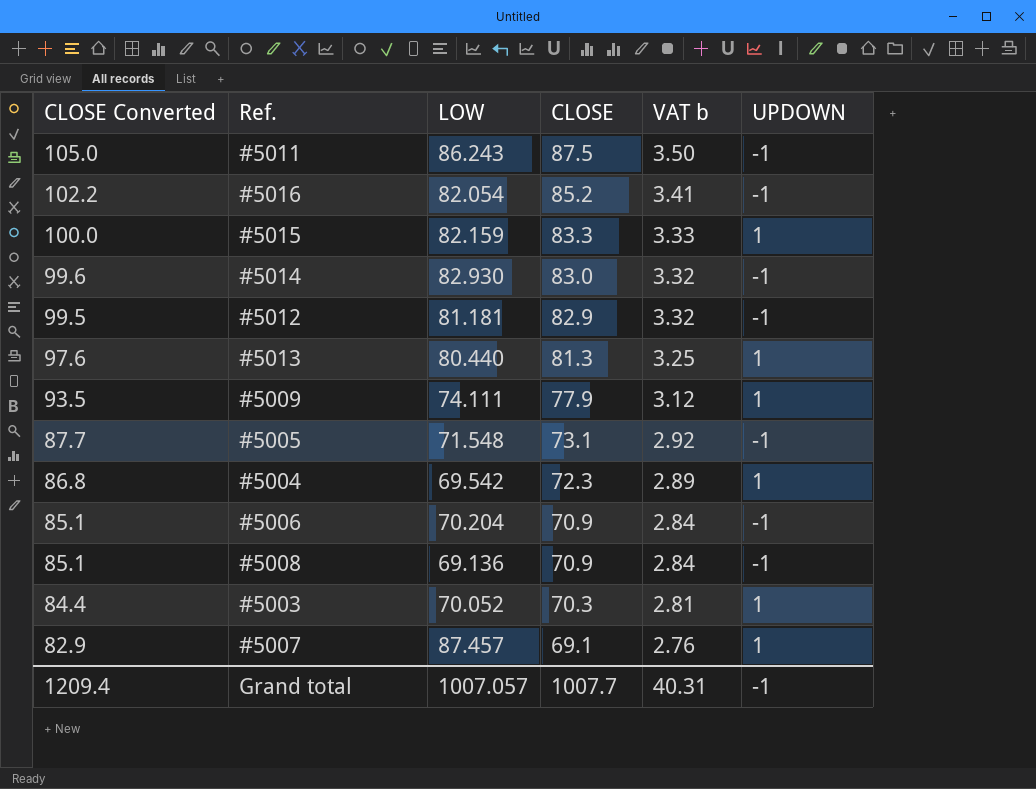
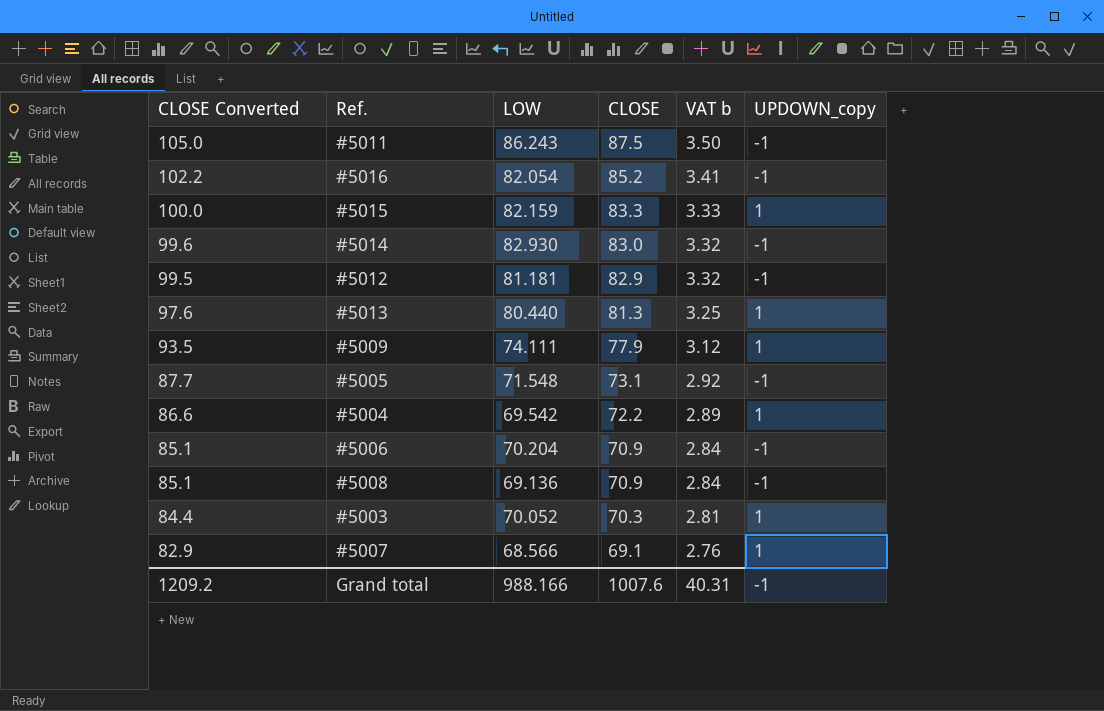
column name: UPDOWN -> UPDOWN_copy
#5004 | CLOSE Converted: 86.8 -> 86.6
#5004 | CLOSE: 72.3 -> 72.2
#5007 | LOW: 87.457 -> 68.566
Grand total | CLOSE Converted: 1209.4 -> 1209.2
Grand total | LOW: 1007.057 -> 988.166
Grand total | CLOSE: 1007.7 -> 1007.6

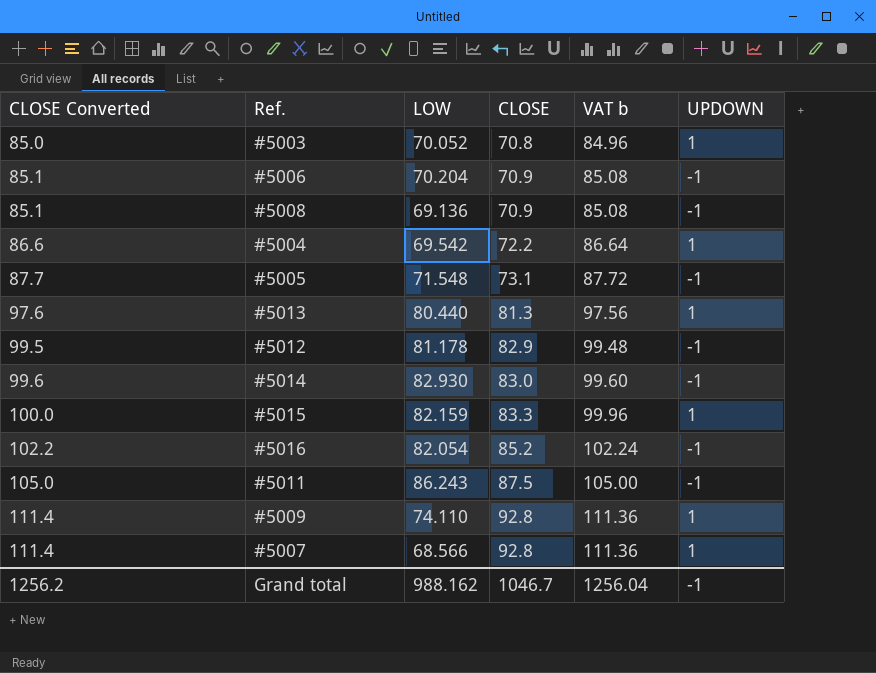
row order: CLOSE Converted descending -> CLOSE Converted ascending
column VAT b | formula: [CLOSE] * 0.04 -> [CLOSE] * 1.2
column name: UPDOWN_copy -> UPDOWN
#5003 | CLOSE Converted: 84.4 -> 85.0
#5003 | CLOSE: 70.3 -> 70.8
#5012 | LOW: 81.181 -> 81.178
#5009 | CLOSE Converted: 93.5 -> 111.4
#5009 | LOW: 74.111 -> 74.110
#5009 | CLOSE: 77.9 -> 92.8
#5007 | CLOSE Converted: 82.9 -> 111.4
#5007 | CLOSE: 69.1 -> 92.8
Grand total | CLOSE Converted: 1209.2 -> 1256.2
Grand total | LOW: 988.166 -> 988.162
Grand total | CLOSE: 1007.6 -> 1046.7
Grand total | VAT b: 40.31 -> 1256.04

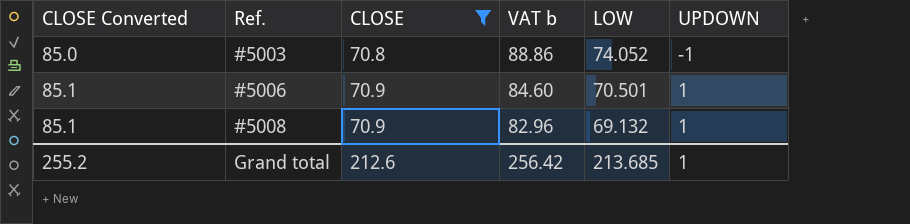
filter: none -> CLOSE <= 70.9
column VAT b | formula: [CLOSE] * 1.2 -> [LOW] * 1.2
column LOW | position: 3 -> 5
#5003 | LOW: 70.052 -> 74.052
#5003 | UPDOWN: 1 -> -1
#5006 | LOW: 70.204 -> 70.501
#5006 | UPDOWN: -1 -> 1
#5008 | LOW: 69.136 -> 69.132
#5008 | UPDOWN: -1 -> 1
Grand total | CLOSE Converted: 1256.2 -> 255.2
Grand total | CLOSE: 1046.7 -> 212.6
Grand total | VAT b: 1256.04 -> 256.42
Grand total | LOW: 988.162 -> 213.685
Grand total | UPDOWN: -1 -> 1

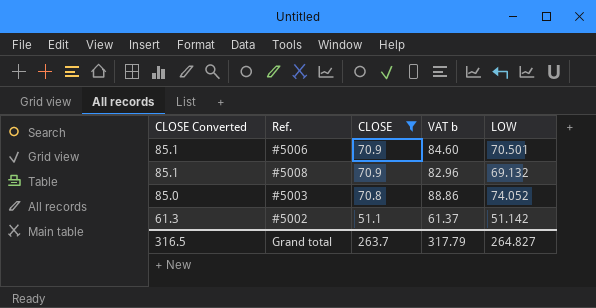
row order: CLOSE Converted ascending -> CLOSE Converted descending
column UPDOWN | position: 6 -> none
row #5002: none -> 61.3 | 51.1 | 61.37 | 51.142
Grand total | CLOSE Converted: 255.2 -> 316.5
Grand total | CLOSE: 212.6 -> 263.7
Grand total | VAT b: 256.42 -> 317.79
Grand total | LOW: 213.685 -> 264.827

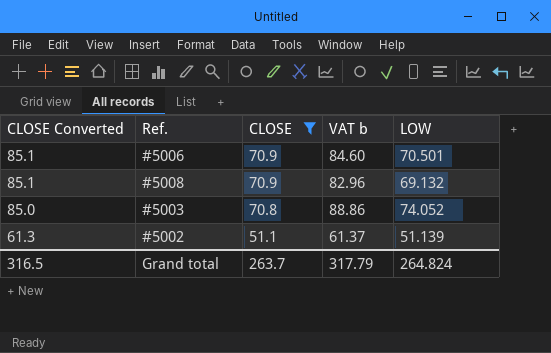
#5002 | LOW: 51.142 -> 51.139
Grand total | LOW: 264.827 -> 264.824

